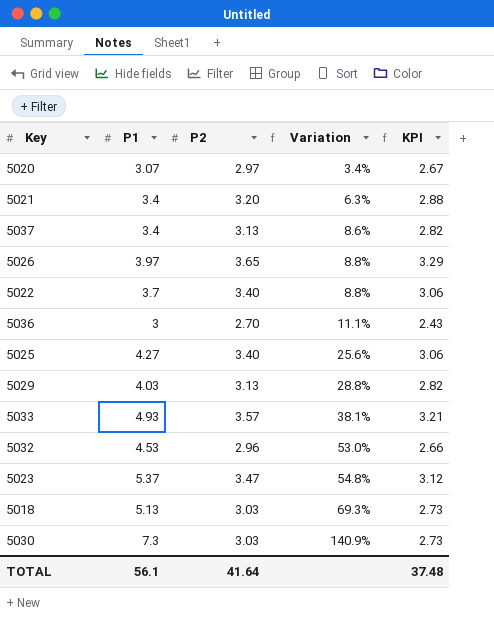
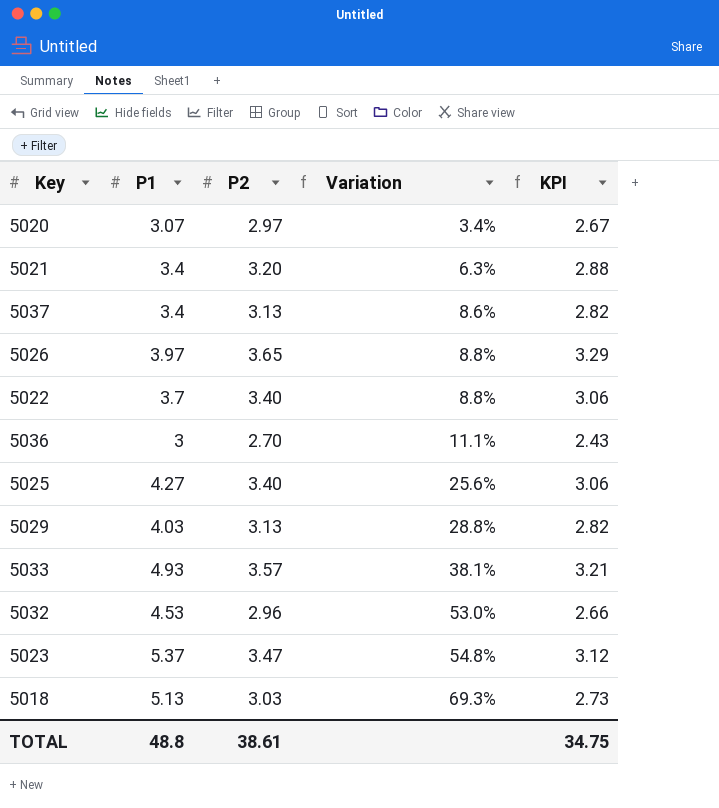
row 5030: 7.3 | 3.03 | 140.9% | 2.73 -> none
TOTAL | P1: 56.1 -> 48.8
TOTAL | P2: 41.64 -> 38.61
TOTAL | KPI: 37.48 -> 34.75

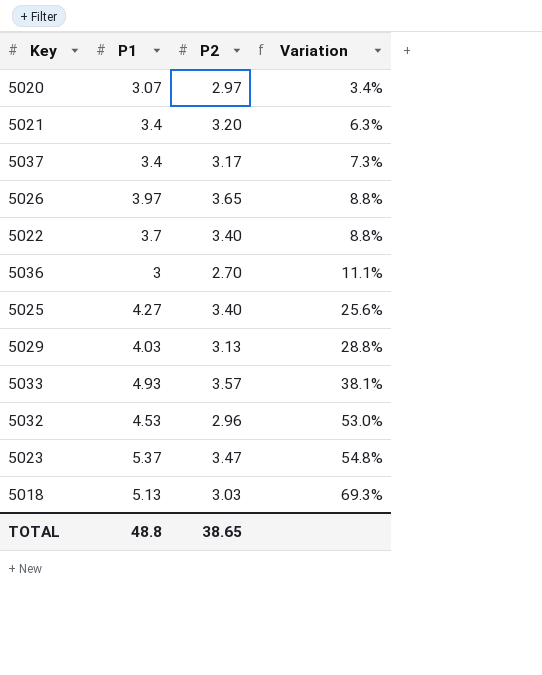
column KPI | formula: [P2] * 0.9 -> none
5037 | P2: 3.13 -> 3.17
5037 | Variation: 8.6% -> 7.3%
TOTAL | P2: 38.61 -> 38.65

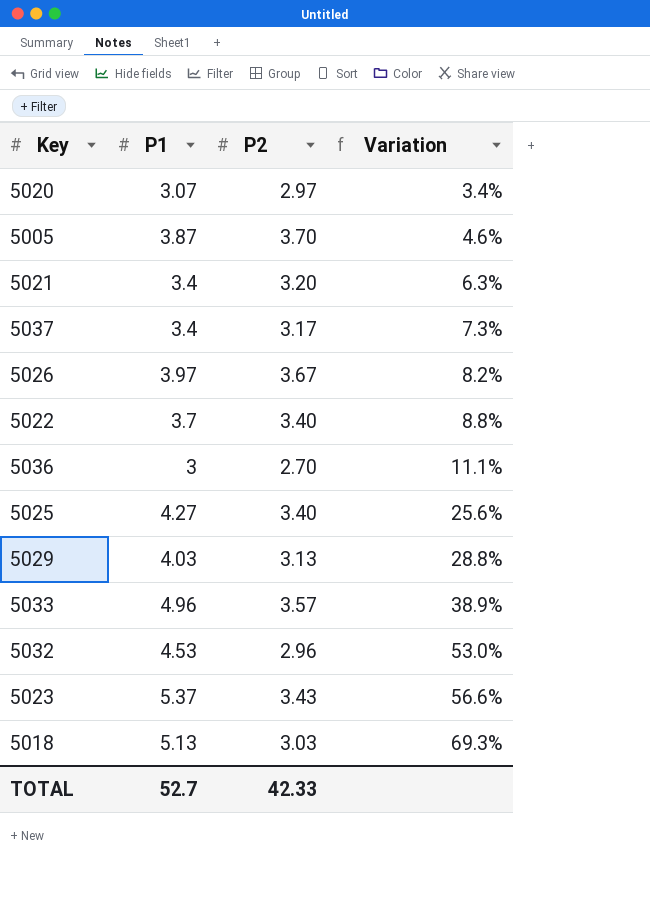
row 5005: none -> 3.87 | 3.70 | 4.6%
5026 | P2: 3.65 -> 3.67
5026 | Variation: 8.8% -> 8.2%
5033 | P1: 4.93 -> 4.96
5033 | Variation: 38.1% -> 38.9%
5023 | P2: 3.47 -> 3.43
5023 | Variation: 54.8% -> 56.6%
TOTAL | P1: 48.8 -> 52.7
TOTAL | P2: 38.65 -> 42.33

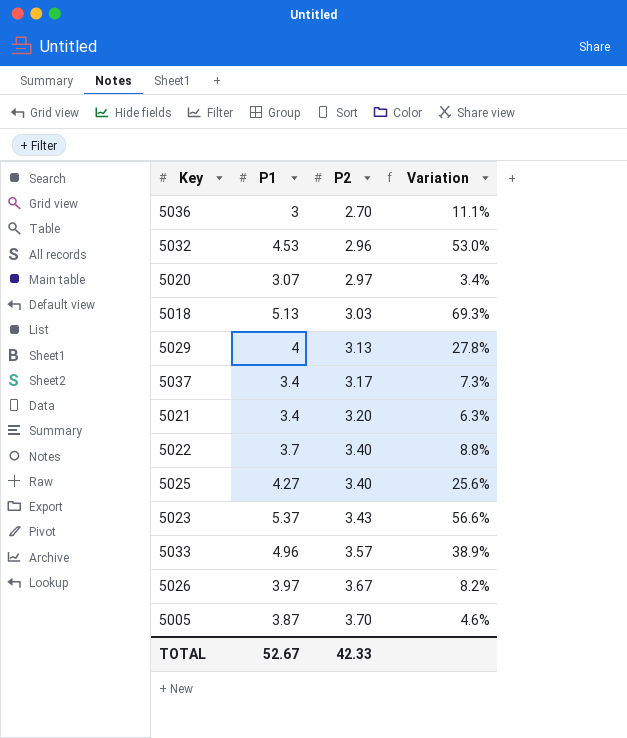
row order: Variation ascending -> P2 ascending
5029 | P1: 4.03 -> 4
5029 | Variation: 28.8% -> 27.8%
TOTAL | P1: 52.7 -> 52.67

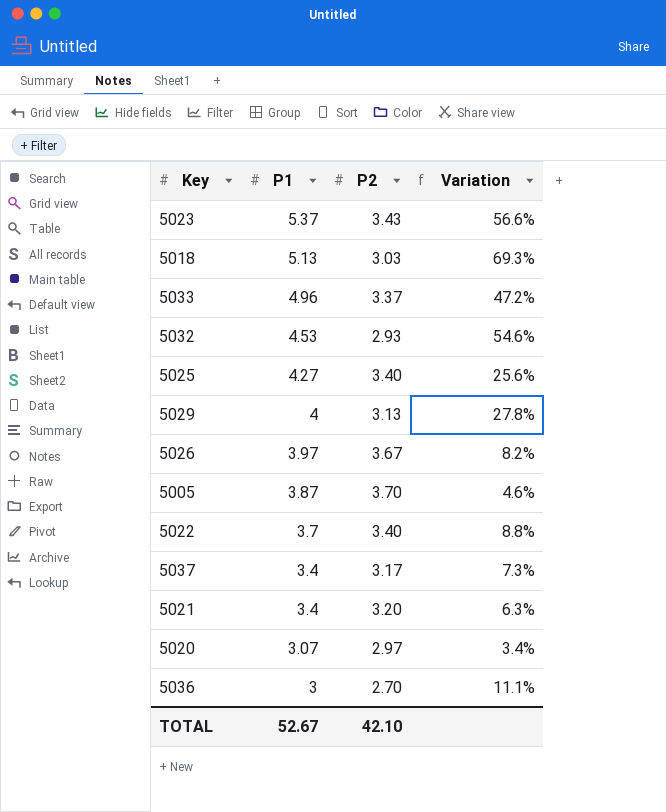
row order: P2 ascending -> P1 descending
5033 | P2: 3.57 -> 3.37
5033 | Variation: 38.9% -> 47.2%
5032 | P2: 2.96 -> 2.93
5032 | Variation: 53.0% -> 54.6%
TOTAL | P2: 42.33 -> 42.10

